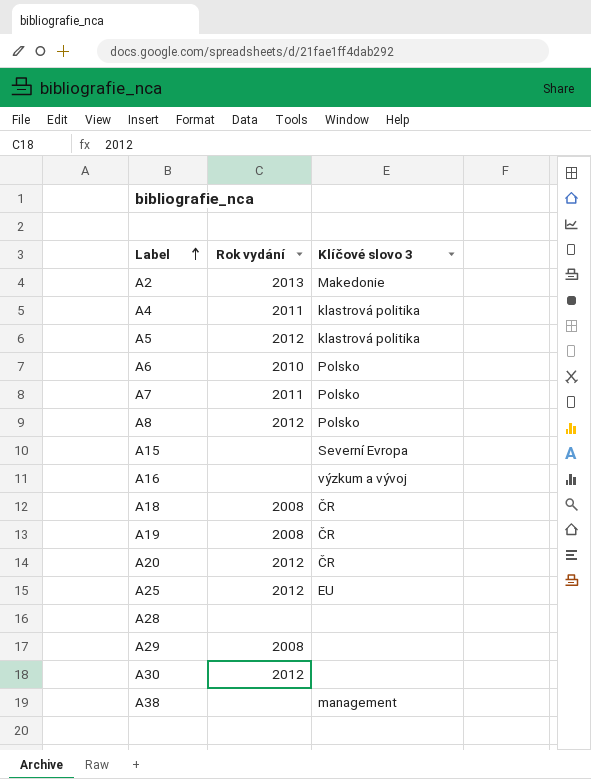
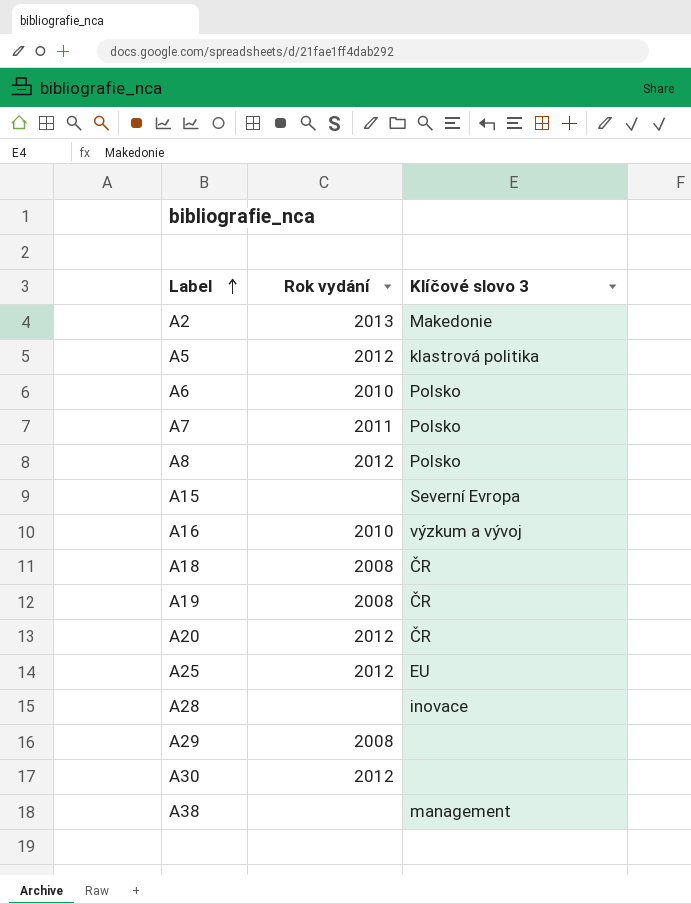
row A4: 2011 | klastrová politika -> none
A16 | Rok vydání: none -> 2010
A28 | Klíčové slovo 3: none -> inovace

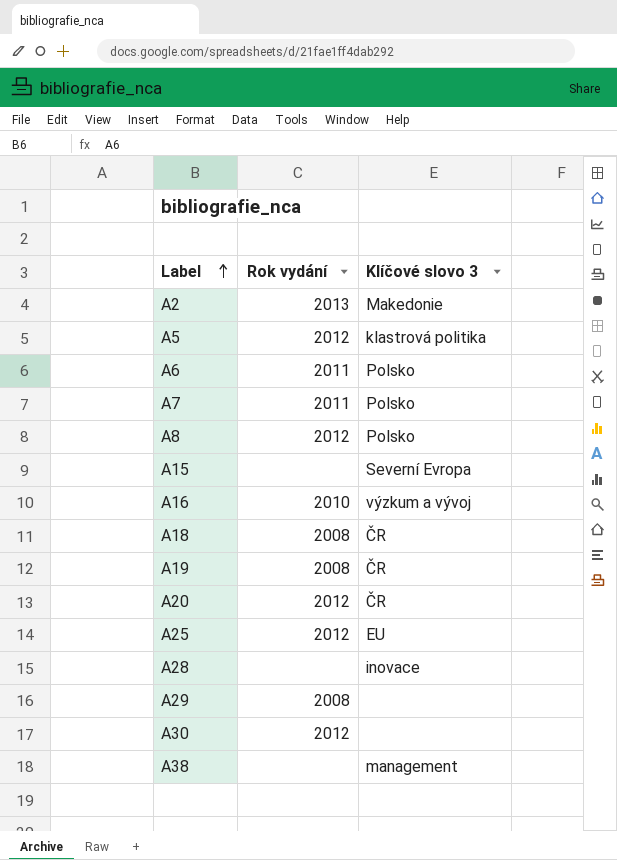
A6 | Rok vydání: 2010 -> 2011

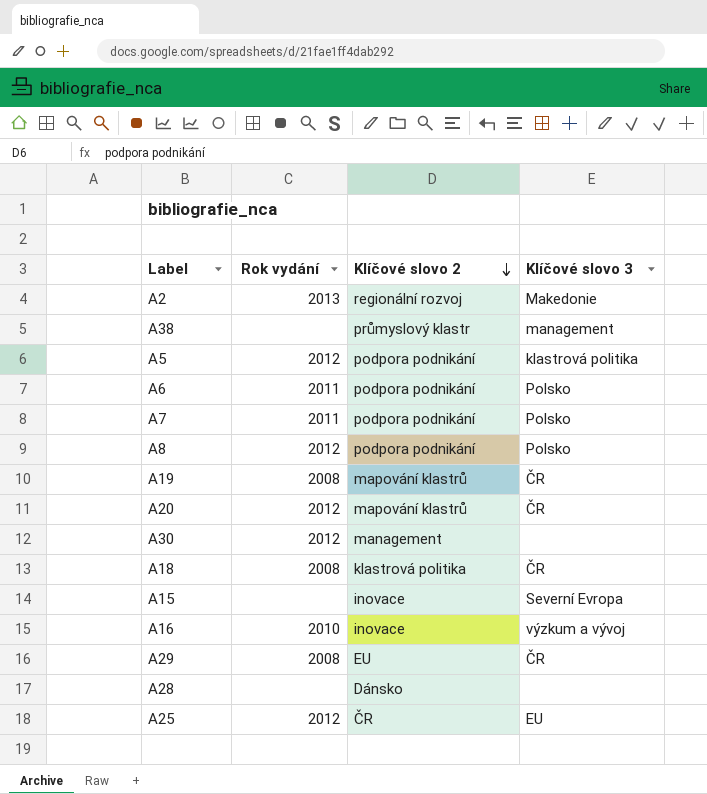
row order: Label ascending -> Klíčové slovo 2 descending
column Klíčové slovo 2 | position: none -> 3
A29 | Klíčové slovo 3: none -> ČR
A28 | Klíčové slovo 3: inovace -> none

